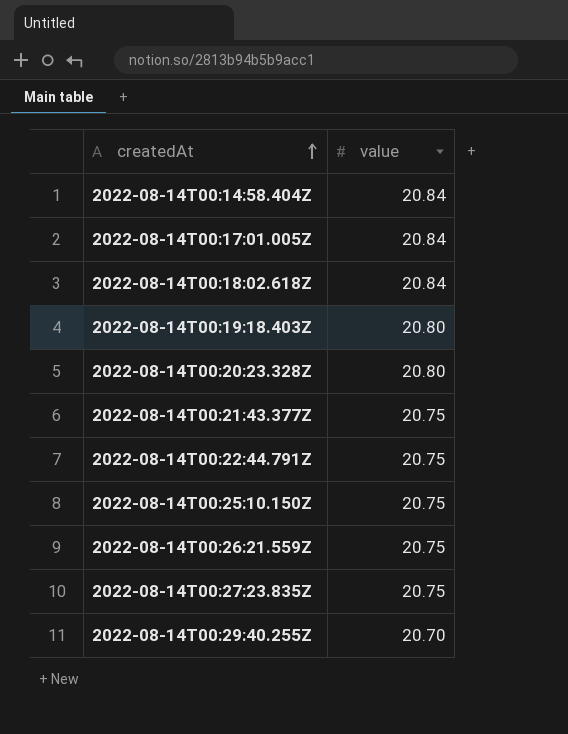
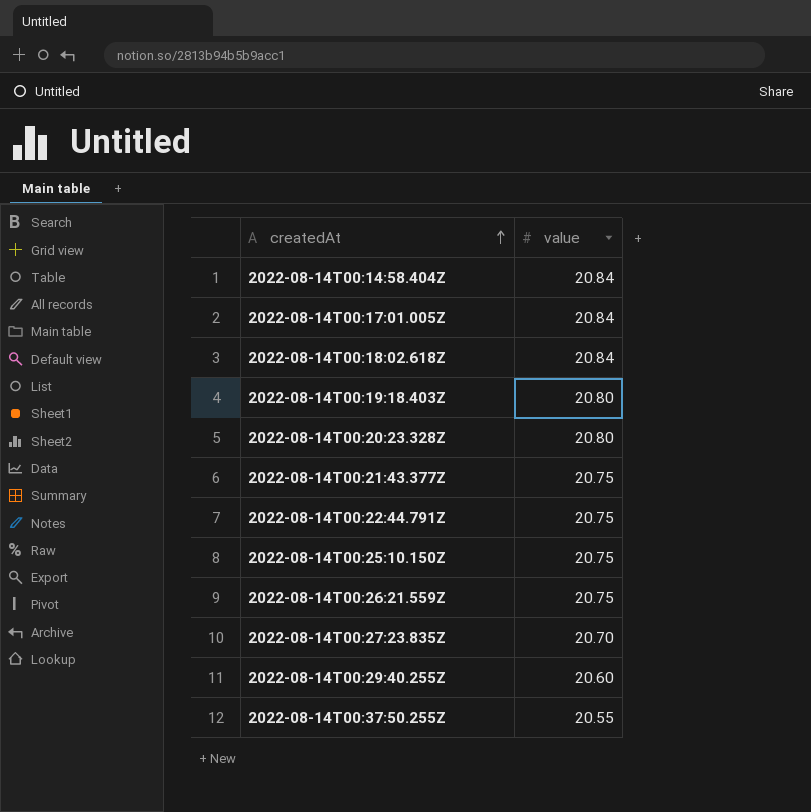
2022-08-14T00:27:23.835Z | value: 20.75 -> 20.70
2022-08-14T00:29:40.255Z | value: 20.70 -> 20.60
row 2022-08-14T00:37:50.255Z: none -> 20.55

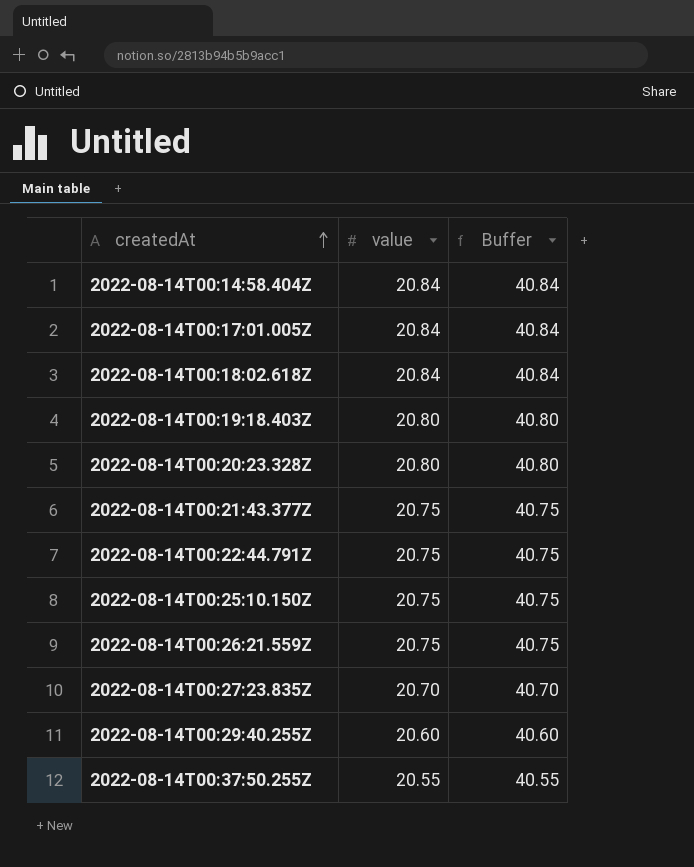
column Buffer | formula: none -> [value] + 20

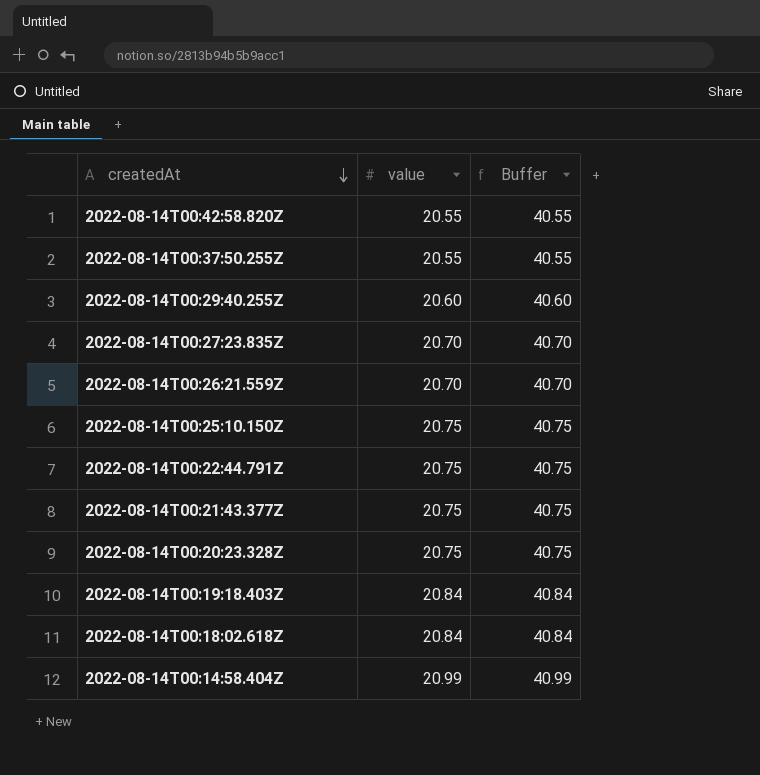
row order: createdAt ascending -> createdAt descending
row 2022-08-14T00:17:01.005Z: 20.84 | 40.84 -> none
row 2022-08-14T00:42:58.820Z: none -> 20.55 | 40.55
2022-08-14T00:26:21.559Z | value: 20.75 -> 20.70
2022-08-14T00:26:21.559Z | Buffer: 40.75 -> 40.70
2022-08-14T00:20:23.328Z | value: 20.80 -> 20.75
2022-08-14T00:20:23.328Z | Buffer: 40.80 -> 40.75
2022-08-14T00:19:18.403Z | value: 20.80 -> 20.84
2022-08-14T00:19:18.403Z | Buffer: 40.80 -> 40.84
2022-08-14T00:14:58.404Z | value: 20.84 -> 20.99
2022-08-14T00:14:58.404Z | Buffer: 40.84 -> 40.99

